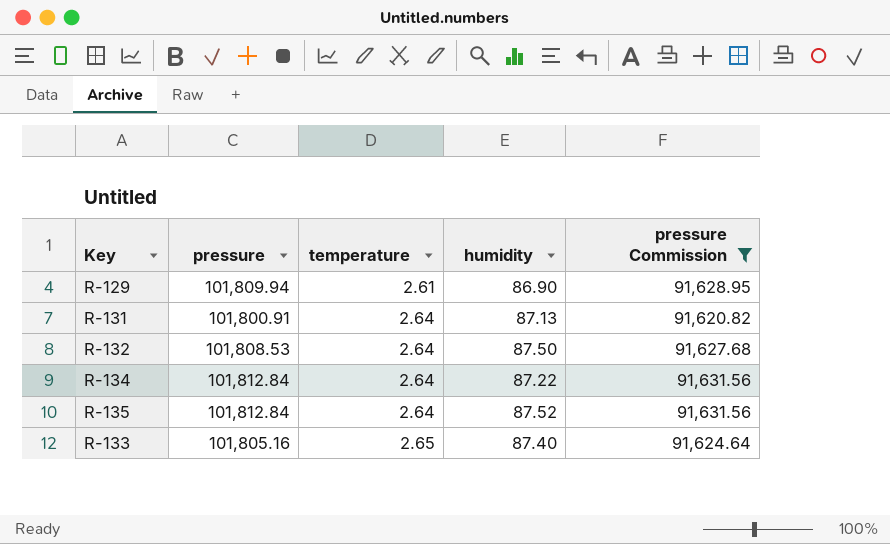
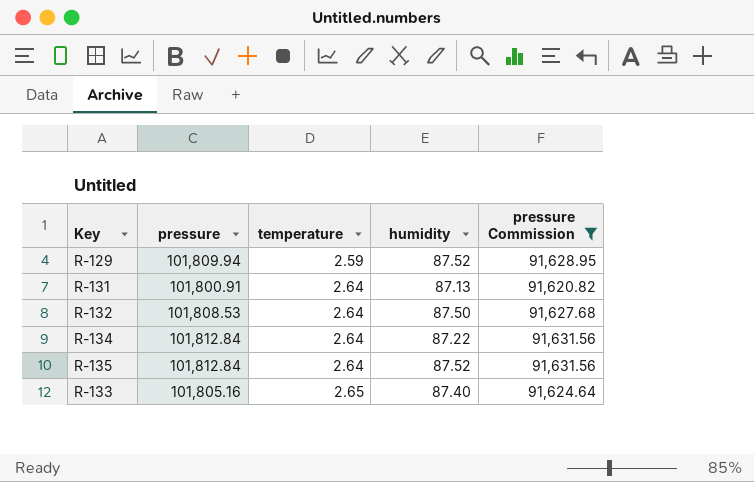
R-129 | temperature: 2.61 -> 2.59
R-129 | humidity: 86.90 -> 87.52

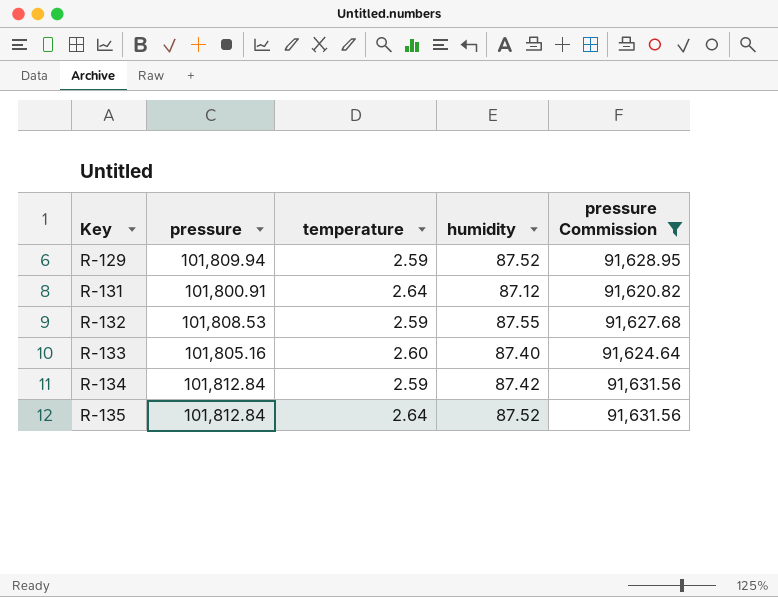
row order: temperature ascending -> Key ascending
R-131 | humidity: 87.13 -> 87.12
R-132 | temperature: 2.64 -> 2.59
R-132 | humidity: 87.50 -> 87.55
R-133 | temperature: 2.65 -> 2.60
R-134 | temperature: 2.64 -> 2.59
R-134 | humidity: 87.22 -> 87.42

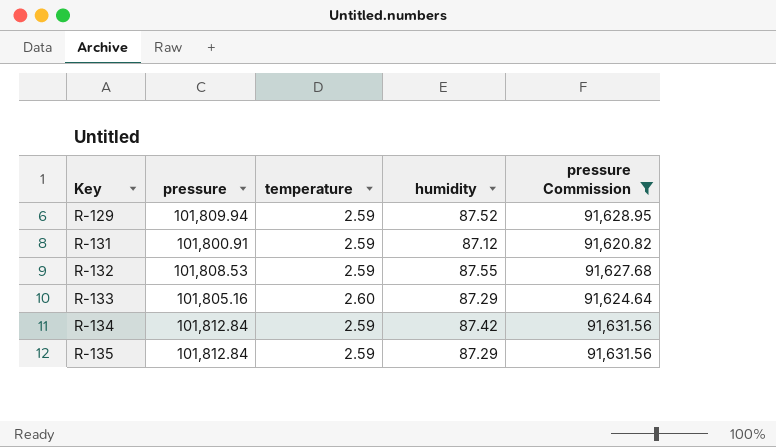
R-131 | temperature: 2.64 -> 2.59
R-133 | humidity: 87.40 -> 87.29
R-135 | temperature: 2.64 -> 2.59
R-135 | humidity: 87.52 -> 87.29

